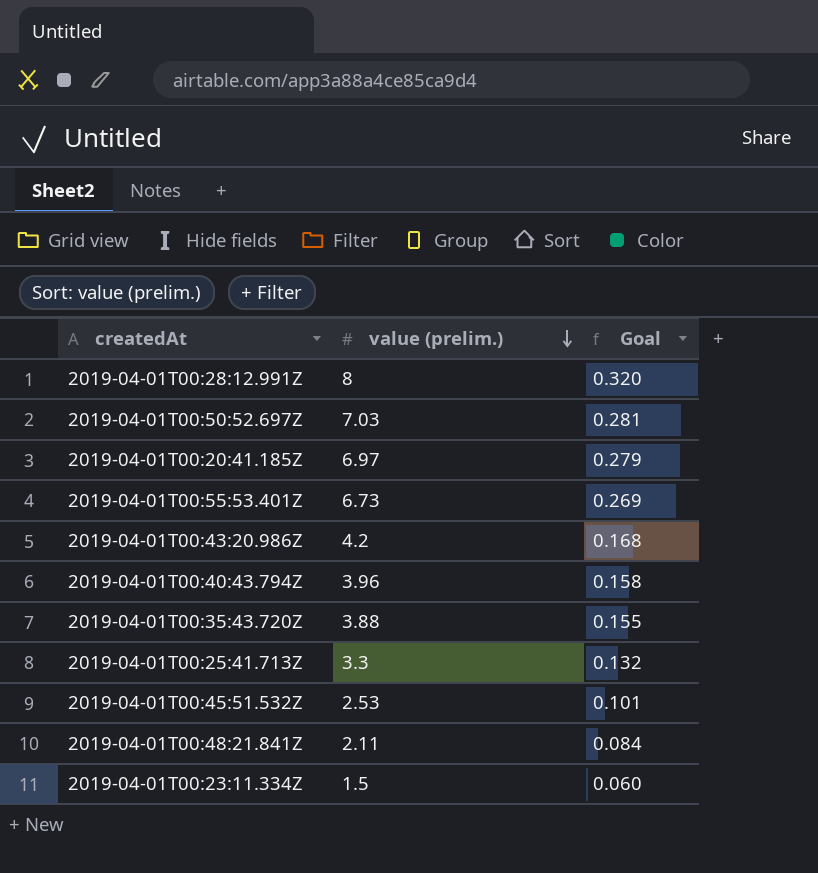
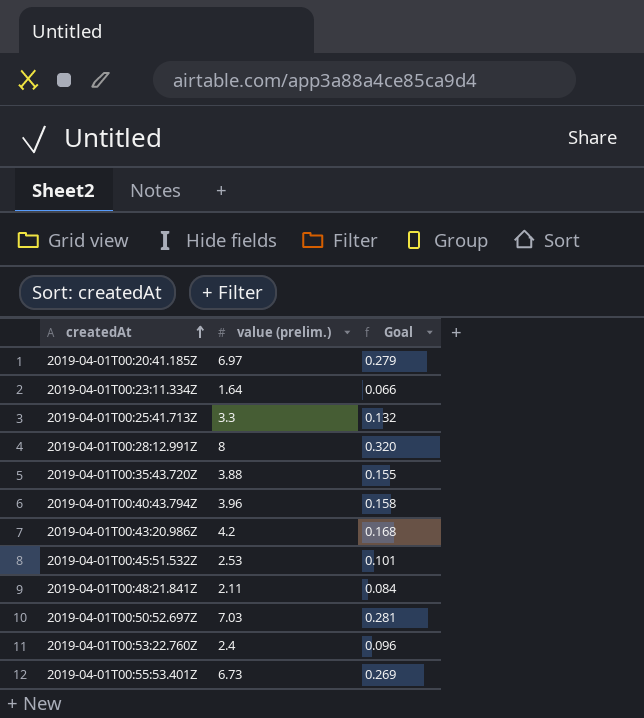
row order: value (prelim.) descending -> createdAt ascending
2019-04-01T00:23:11.334Z | value (prelim.): 1.5 -> 1.64
2019-04-01T00:23:11.334Z | Goal: 0.060 -> 0.066
row 2019-04-01T00:53:22.760Z: none -> 2.4 | 0.096

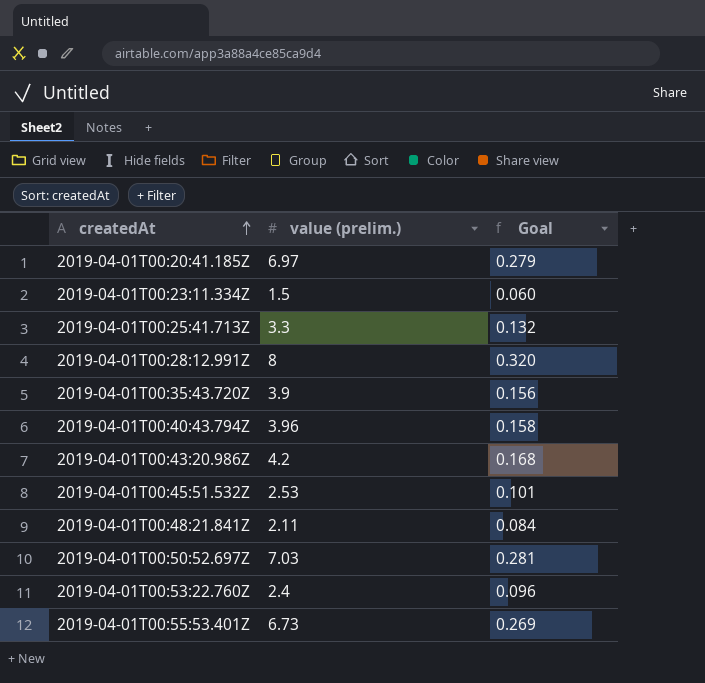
2019-04-01T00:23:11.334Z | value (prelim.): 1.64 -> 1.5
2019-04-01T00:23:11.334Z | Goal: 0.066 -> 0.060
2019-04-01T00:35:43.720Z | value (prelim.): 3.88 -> 3.9
2019-04-01T00:35:43.720Z | Goal: 0.155 -> 0.156

